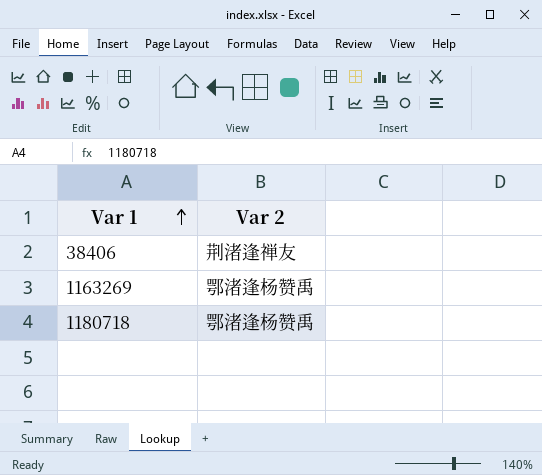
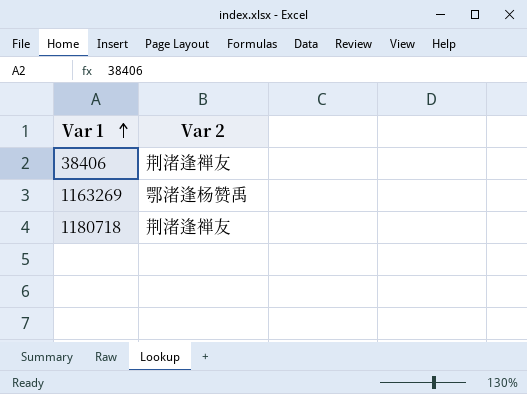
1180718 | Var 2: 鄂渚逢杨赞禹 -> 荆渚逢禅友

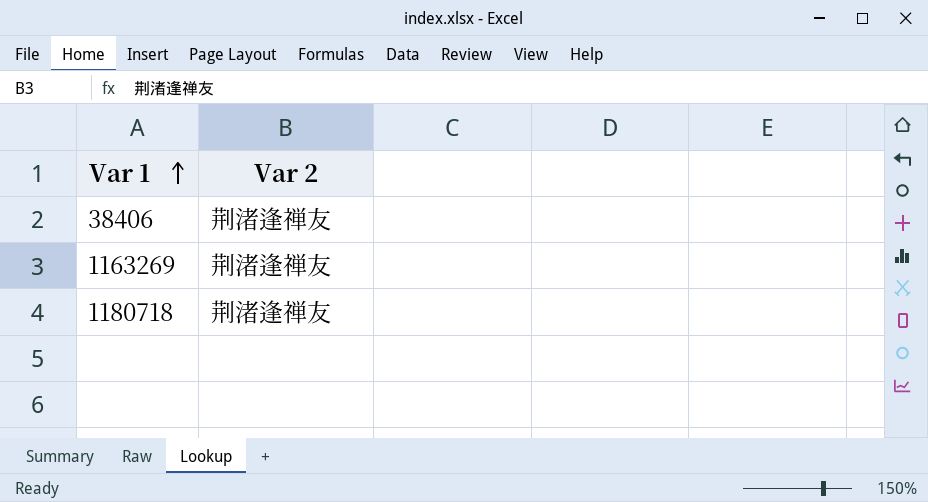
1163269 | Var 2: 鄂渚逢杨赞禹 -> 荆渚逢禅友

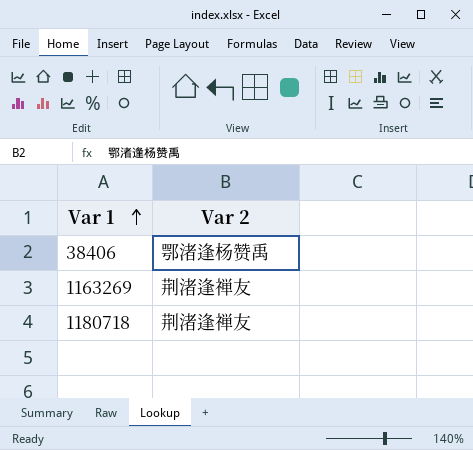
38406 | Var 2: 荆渚逢禅友 -> 鄂渚逢杨赞禹

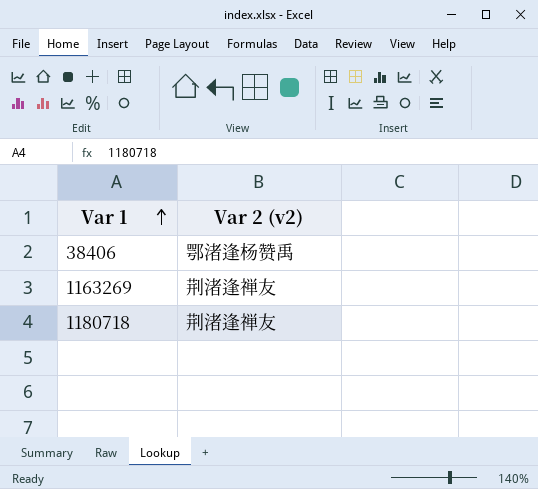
column name: Var 2 -> Var 2 (v2)

